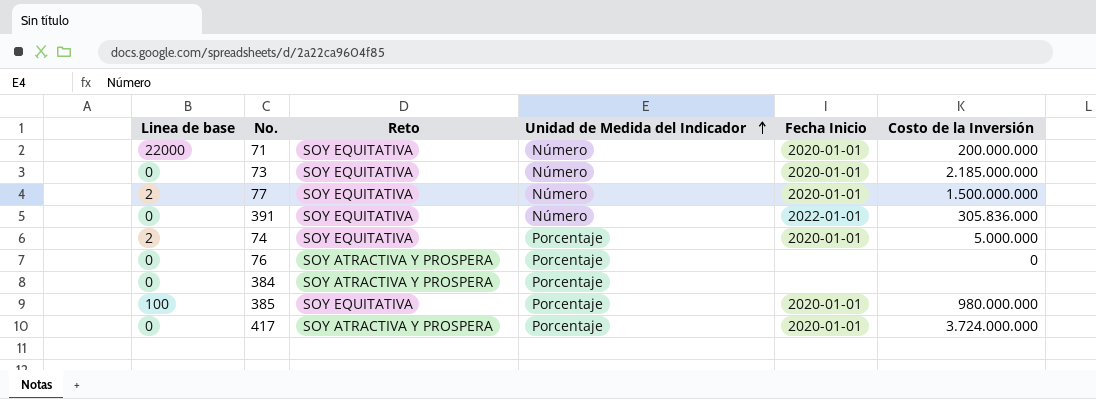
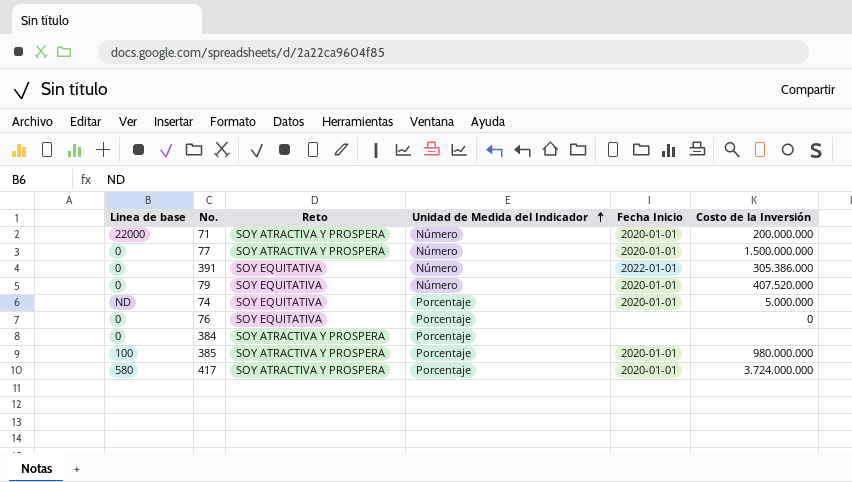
row 73: 0 | SOY EQUITATIVA | Número | 2020-01-01 | 2.185.000.000 -> none
71 | Reto: SOY EQUITATIVA -> SOY ATRACTIVA Y PROSPERA
77 | Linea de base: 2 -> 0
77 | Reto: SOY EQUITATIVA -> SOY ATRACTIVA Y PROSPERA
391 | Costo de la Inversión: 305.836.000 -> 305.386.000
row 79: none -> 0 | SOY EQUITATIVA | Número | 2020-01-01 | 407.520.000
74 | Linea de base: 2 -> ND
76 | Reto: SOY ATRACTIVA Y PROSPERA -> SOY EQUITATIVA
385 | Reto: SOY EQUITATIVA -> SOY ATRACTIVA Y PROSPERA
417 | Linea de base: 0 -> 580

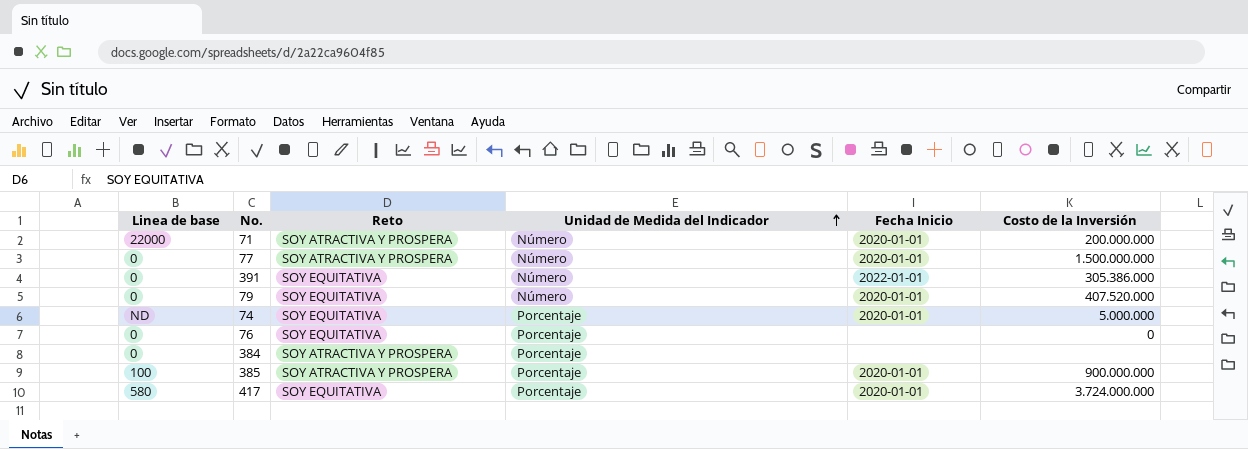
385 | Costo de la Inversión: 980.000.000 -> 900.000.000
417 | Reto: SOY ATRACTIVA Y PROSPERA -> SOY EQUITATIVA

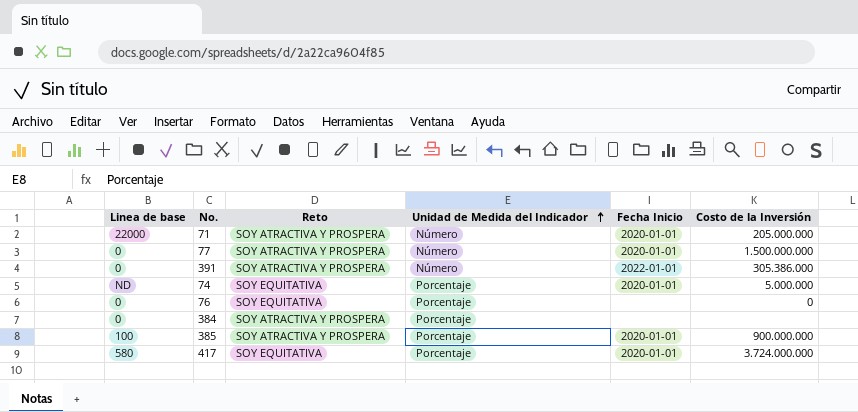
row 79: 0 | SOY EQUITATIVA | Número | 2020-01-01 | 407.520.000 -> none
71 | Costo de la Inversión: 200.000.000 -> 205.000.000
391 | Reto: SOY EQUITATIVA -> SOY ATRACTIVA Y PROSPERA

